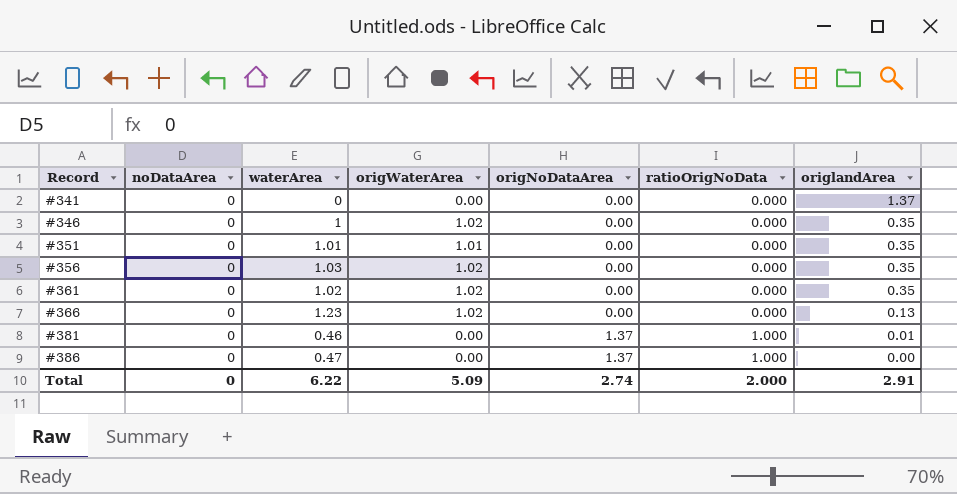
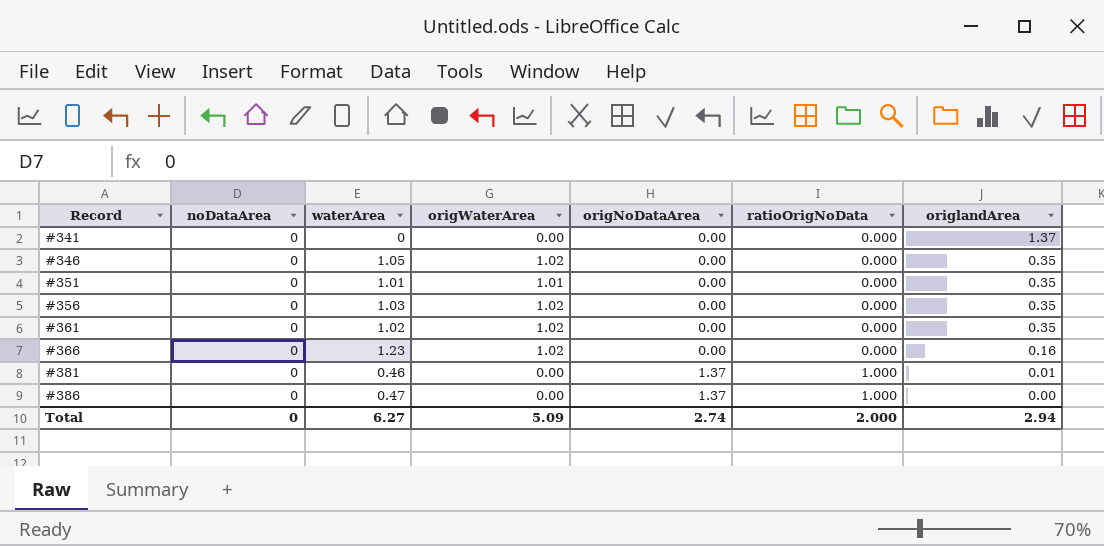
#346 | waterArea: 1 -> 1.05
#366 | origlandArea: 0.13 -> 0.16
Total | waterArea: 6.22 -> 6.27
Total | origlandArea: 2.91 -> 2.94

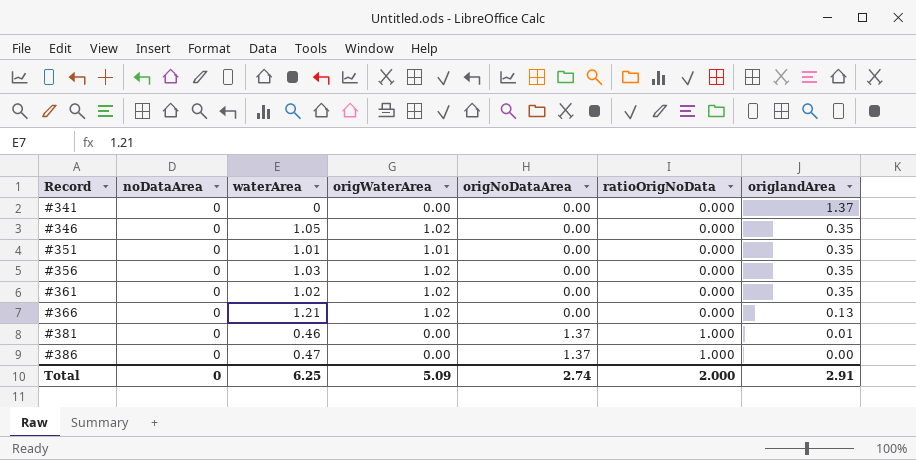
#366 | waterArea: 1.23 -> 1.21
#366 | origlandArea: 0.16 -> 0.13
Total | waterArea: 6.27 -> 6.25
Total | origlandArea: 2.94 -> 2.91

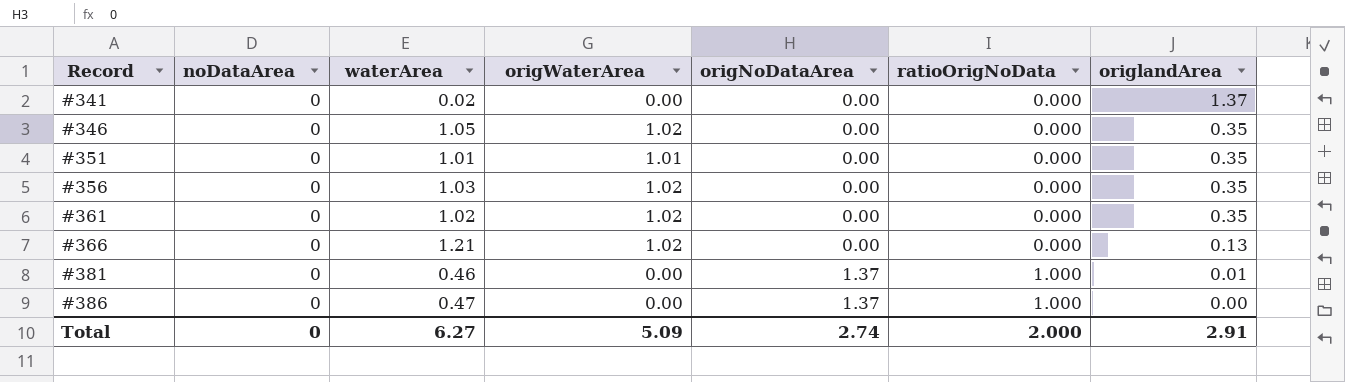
#341 | waterArea: 0 -> 0.02
Total | waterArea: 6.25 -> 6.27

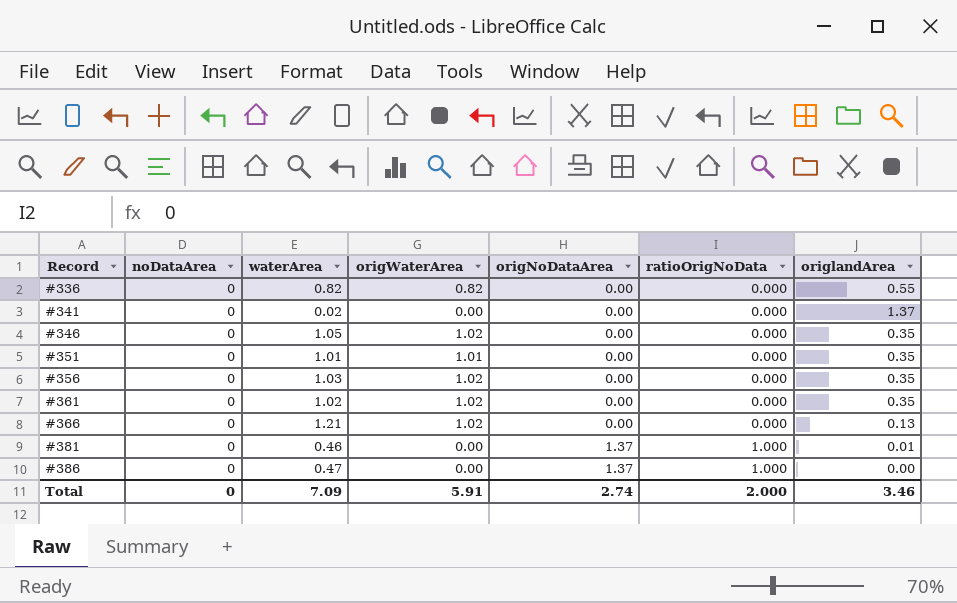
row #336: none -> 0 | 0.82 | 0.82 | 0.00 | 0.000 | 0.55
Total | waterArea: 6.27 -> 7.09
Total | origWaterArea: 5.09 -> 5.91
Total | origlandArea: 2.91 -> 3.46

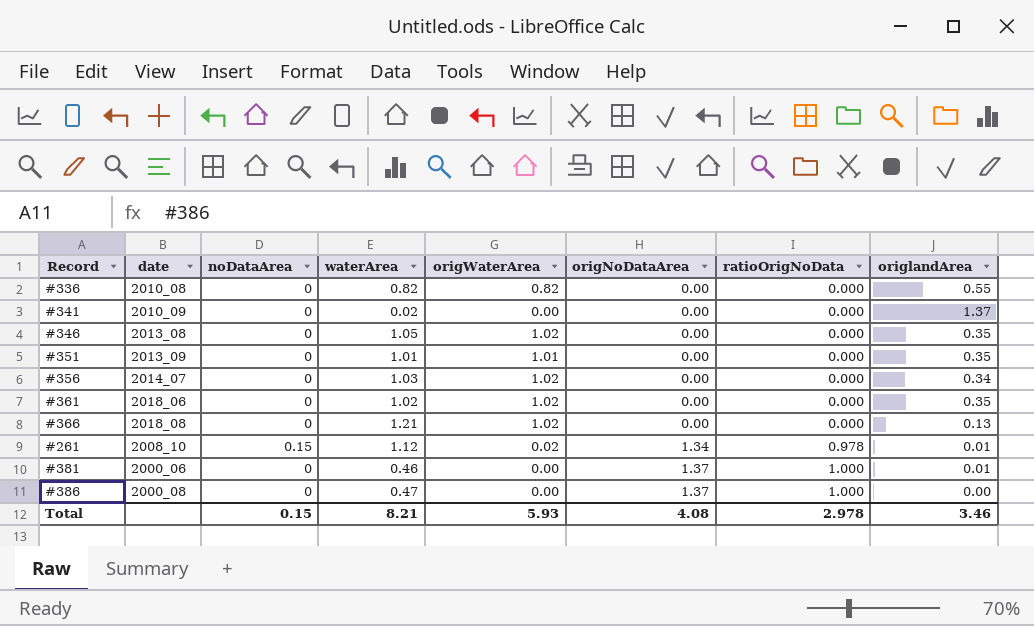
column date | position: none -> 2
#356 | origlandArea: 0.35 -> 0.34
row #261: none -> 2008_10 | 0.15 | 1.12 | 0.02 | 1.34 | 0.978 | 0.01
Total | noDataArea: 0 -> 0.15
Total | waterArea: 7.09 -> 8.21
Total | origWaterArea: 5.91 -> 5.93
Total | origNoDataArea: 2.74 -> 4.08
Total | ratioOrigNoData: 2.000 -> 2.978

